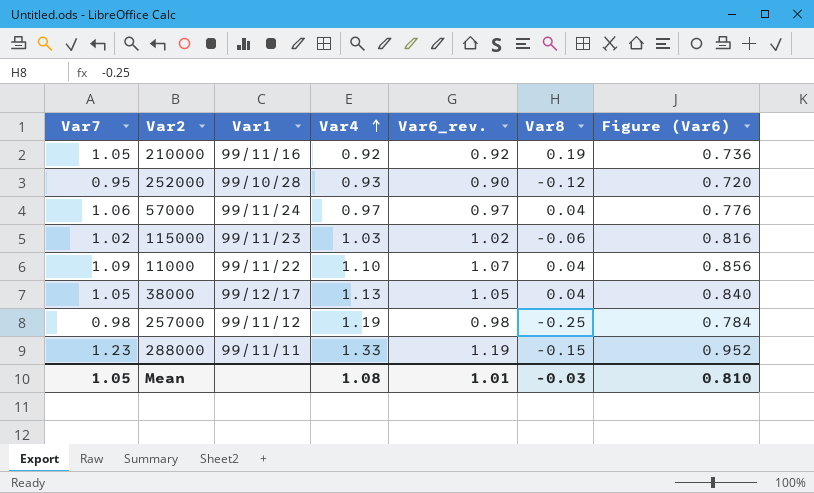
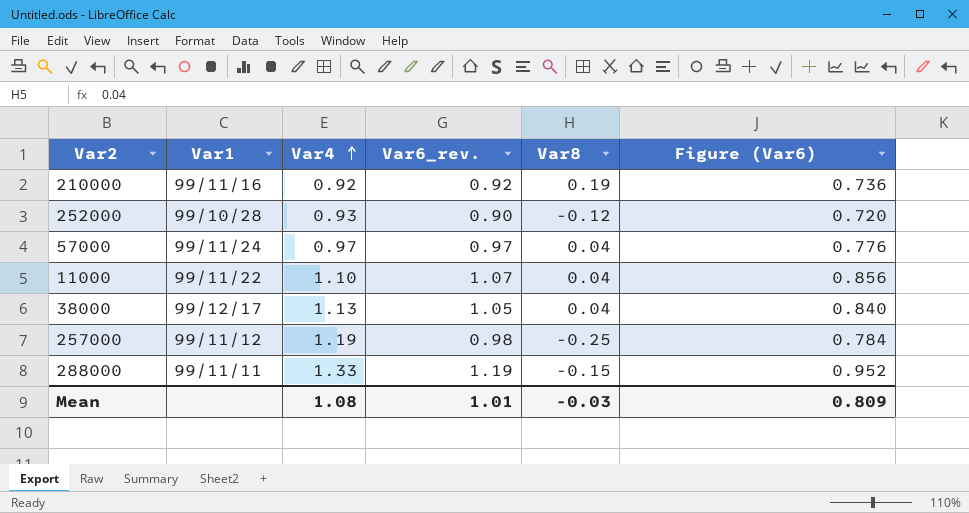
column Var7 | position: 1 -> none
row 115000: 1.02 | 99/11/23 | 1.03 | 1.02 | -0.06 | 0.816 -> none
Mean | Figure (Var6): 0.810 -> 0.809

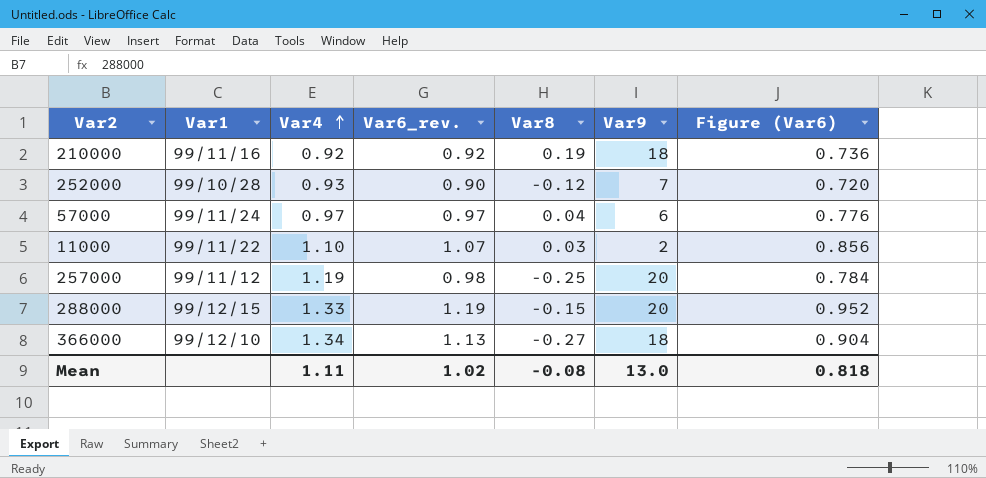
column Var9 | position: none -> 6
row 38000: 99/12/17 | 1.13 | 1.05 | 0.04 | 0.840 -> none
11000 | Var8: 0.04 -> 0.03
288000 | Var1: 99/11/11 -> 99/12/15
row 366000: none -> 99/12/10 | 1.34 | 1.13 | -0.27 | 18 | 0.904
Mean | Var4: 1.08 -> 1.11
Mean | Var6_rev.: 1.01 -> 1.02
Mean | Var8: -0.03 -> -0.08
Mean | Figure (Var6): 0.809 -> 0.818

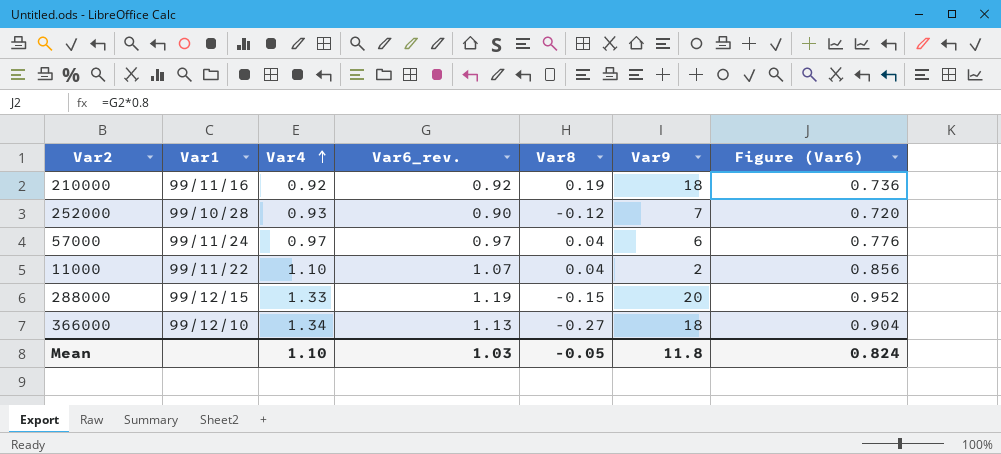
row 257000: 99/11/12 | 1.19 | 0.98 | -0.25 | 20 | 0.784 -> none
11000 | Var8: 0.03 -> 0.04
Mean | Var4: 1.11 -> 1.10
Mean | Var6_rev.: 1.02 -> 1.03
Mean | Var8: -0.08 -> -0.05
Mean | Var9: 13.0 -> 11.8
Mean | Figure (Var6): 0.818 -> 0.824

